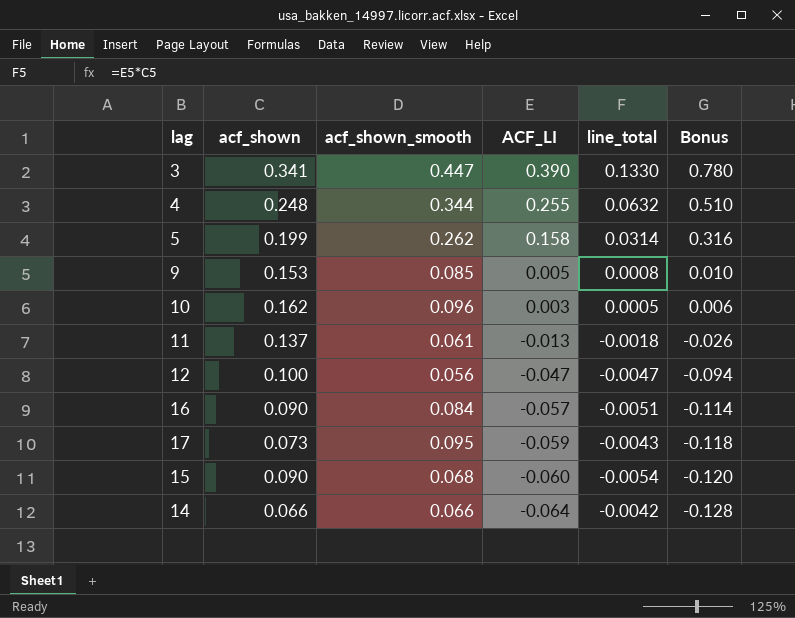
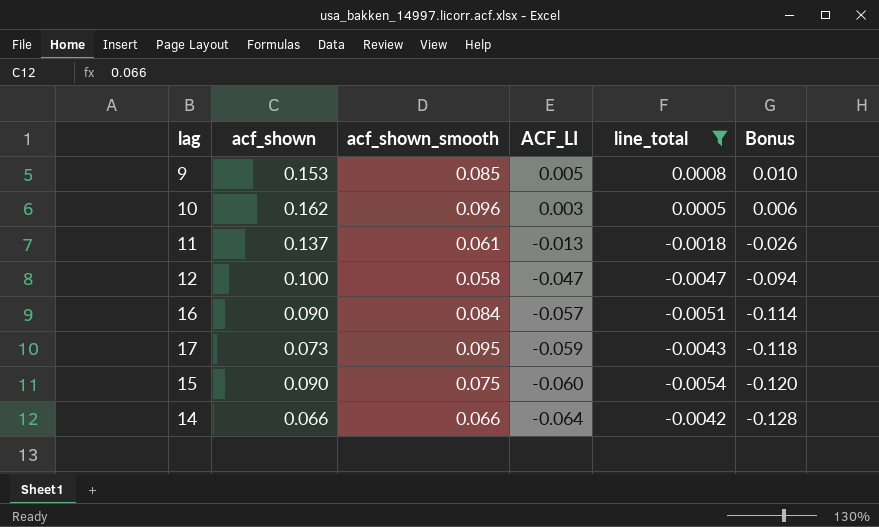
filter: none -> line_total <= 0.0008
12 | acf_shown_smooth: 0.056 -> 0.058
15 | acf_shown_smooth: 0.068 -> 0.075

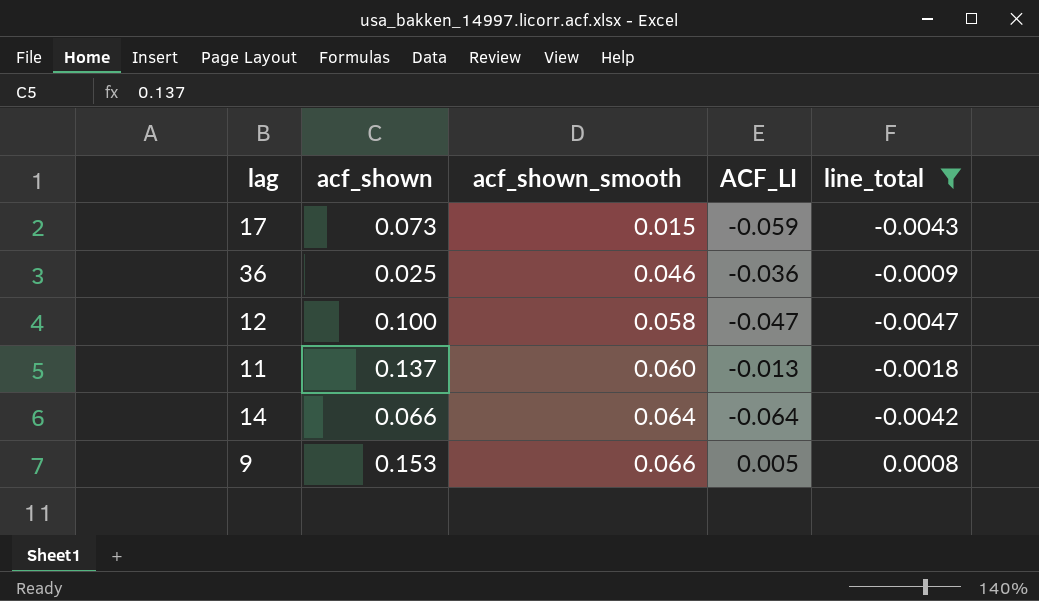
row order: ACF_LI descending -> acf_shown_smooth ascending
column Bonus | formula: [ACF_LI] * 2 -> none
row 10: 0.162 | 0.096 | 0.003 | 0.0005 | 0.006 -> none
row 16: 0.090 | 0.084 | -0.057 | -0.0051 | -0.114 -> none
row 15: 0.090 | 0.075 | -0.060 | -0.0054 | -0.120 -> none
17 | acf_shown_smooth: 0.095 -> 0.015
row 36: none -> 0.025 | 0.046 | -0.036 | -0.0009
11 | acf_shown_smooth: 0.061 -> 0.060
14 | acf_shown_smooth: 0.066 -> 0.064
9 | acf_shown_smooth: 0.085 -> 0.066

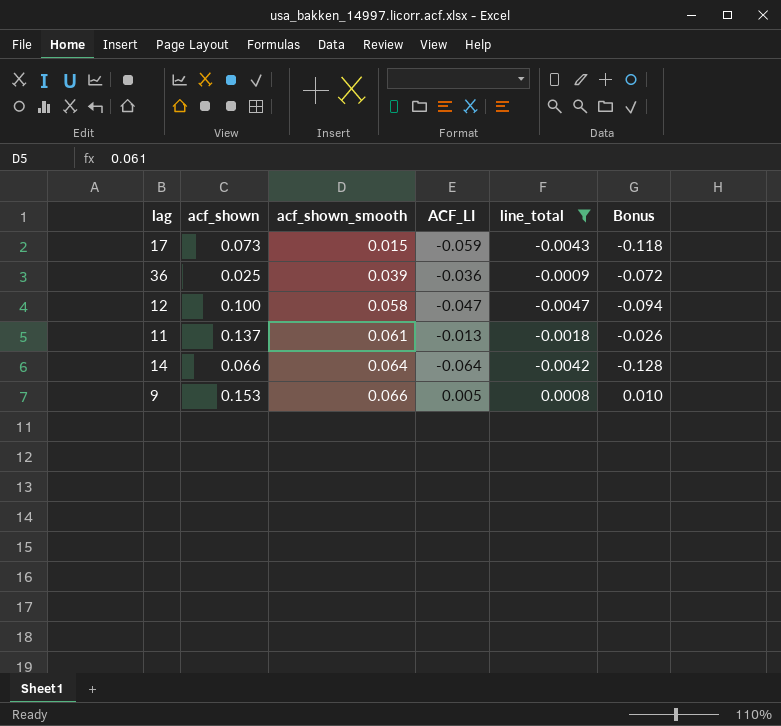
column Bonus | formula: none -> [ACF_LI] * 2
36 | acf_shown_smooth: 0.046 -> 0.039
11 | acf_shown_smooth: 0.060 -> 0.061

